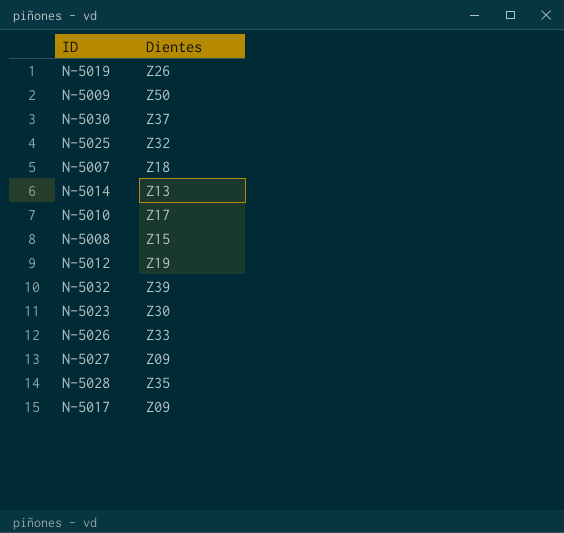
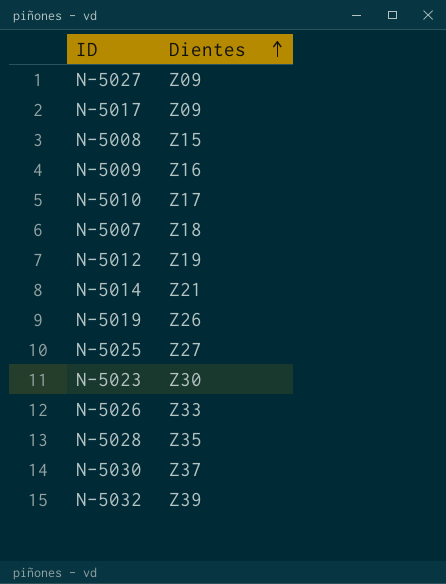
row order: none -> Dientes ascending
N-5009 | Dientes: Z50 -> Z16
N-5014 | Dientes: Z13 -> Z21
N-5025 | Dientes: Z32 -> Z27

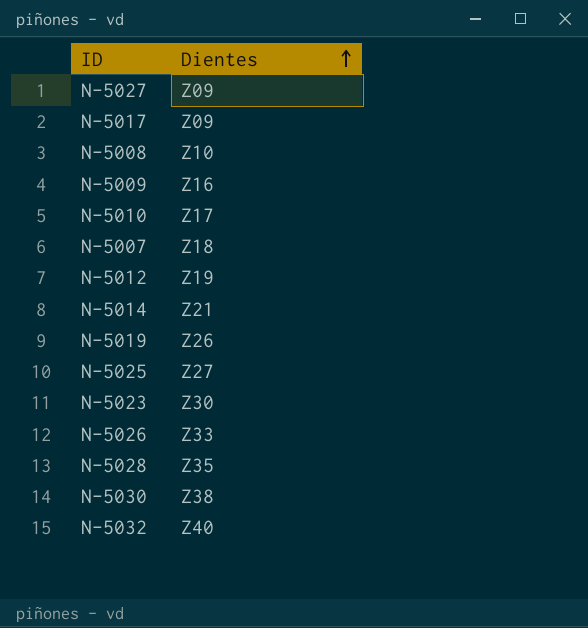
N-5008 | Dientes: Z15 -> Z10
N-5030 | Dientes: Z37 -> Z38
N-5032 | Dientes: Z39 -> Z40

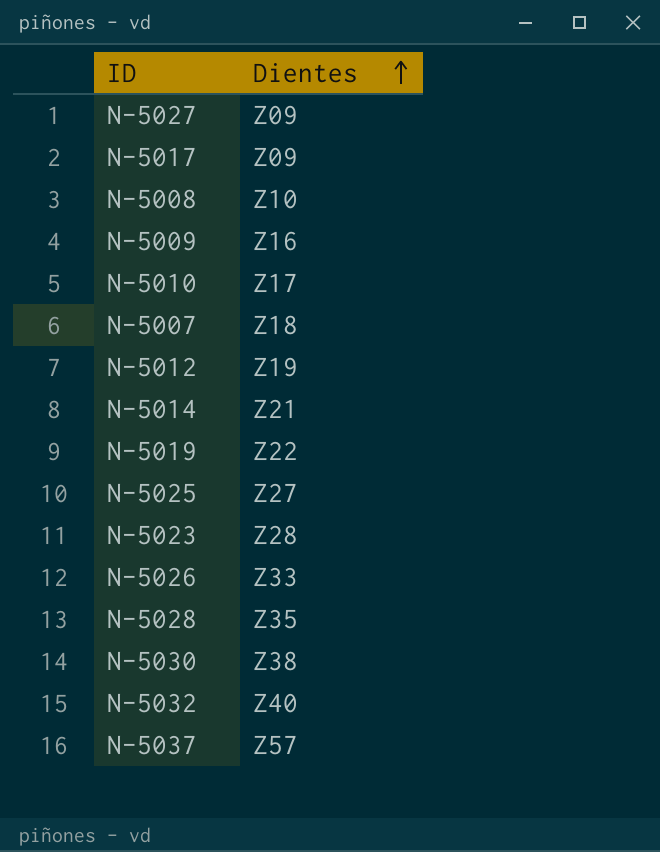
N-5019 | Dientes: Z26 -> Z22
N-5023 | Dientes: Z30 -> Z28
row N-5037: none -> Z57

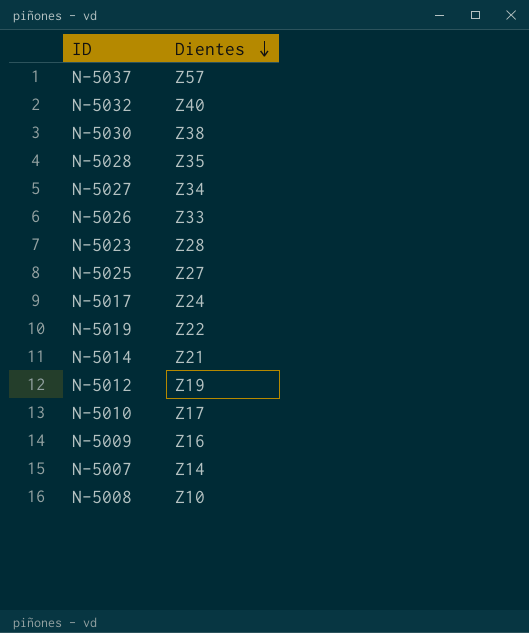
row order: Dientes ascending -> Dientes descending
N-5027 | Dientes: Z09 -> Z34
N-5017 | Dientes: Z09 -> Z24
N-5007 | Dientes: Z18 -> Z14

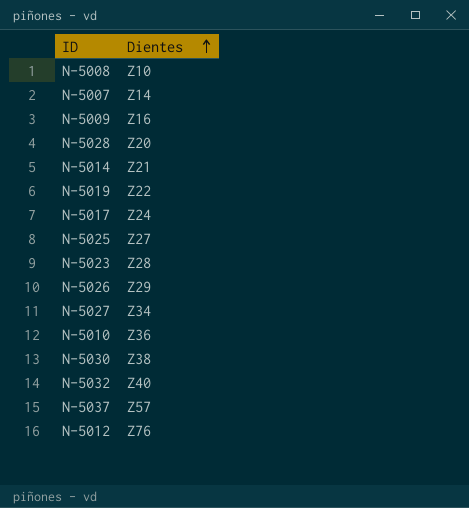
row order: Dientes descending -> Dientes ascending
N-5028 | Dientes: Z35 -> Z20
N-5026 | Dientes: Z33 -> Z29
N-5010 | Dientes: Z17 -> Z36
N-5012 | Dientes: Z19 -> Z76

